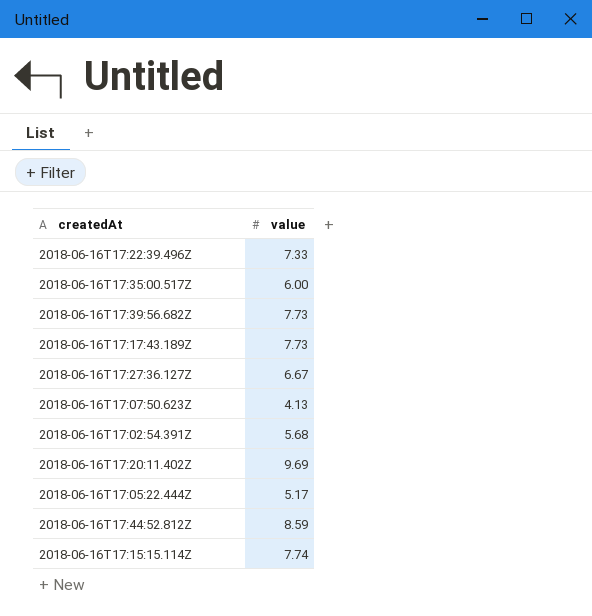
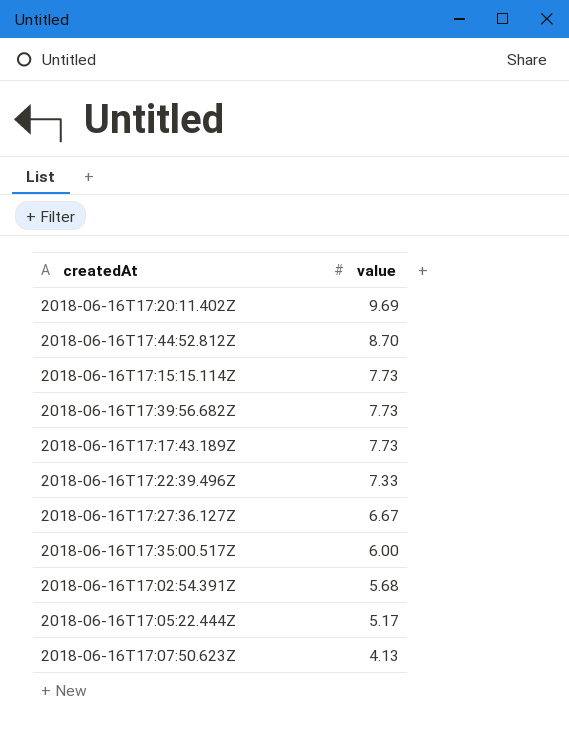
row order: none -> value descending
2018-06-16T17:44:52.812Z | value: 8.59 -> 8.70
2018-06-16T17:15:15.114Z | value: 7.74 -> 7.73

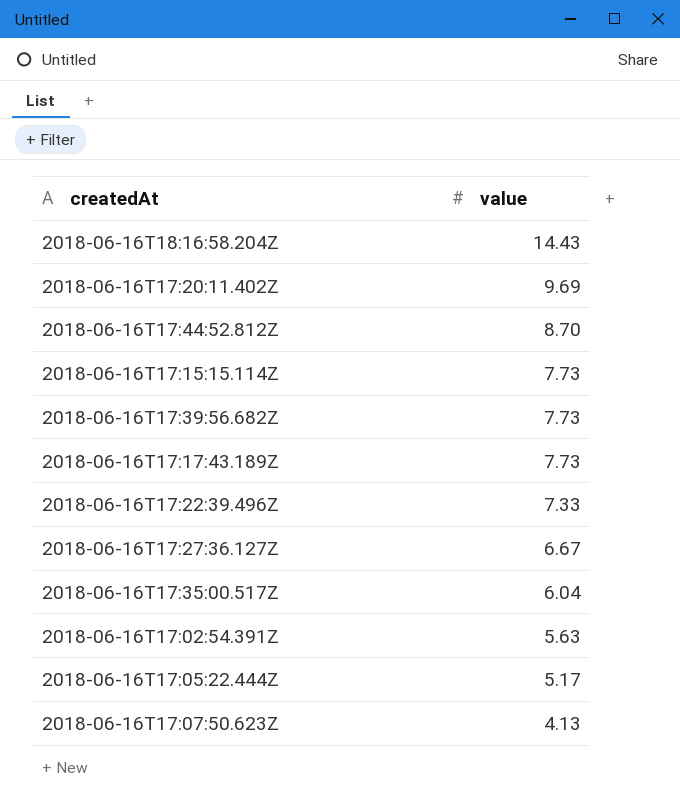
row 2018-06-16T18:16:58.204Z: none -> 14.43
2018-06-16T17:35:00.517Z | value: 6.00 -> 6.04
2018-06-16T17:02:54.391Z | value: 5.68 -> 5.63

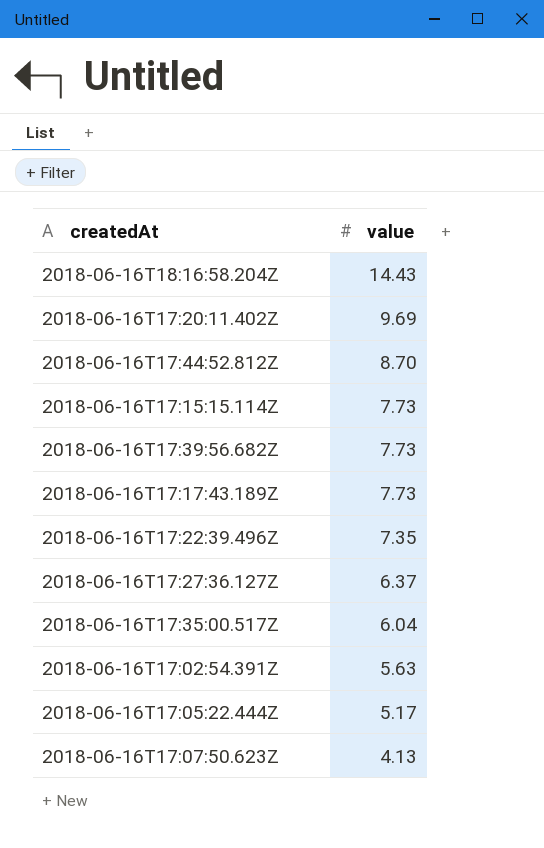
2018-06-16T17:22:39.496Z | value: 7.33 -> 7.35
2018-06-16T17:27:36.127Z | value: 6.67 -> 6.37

